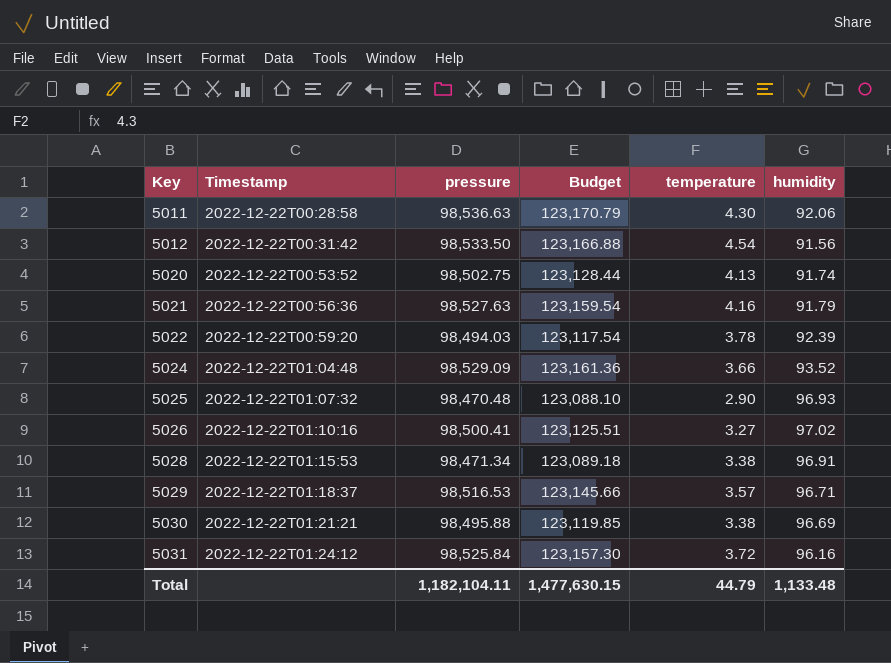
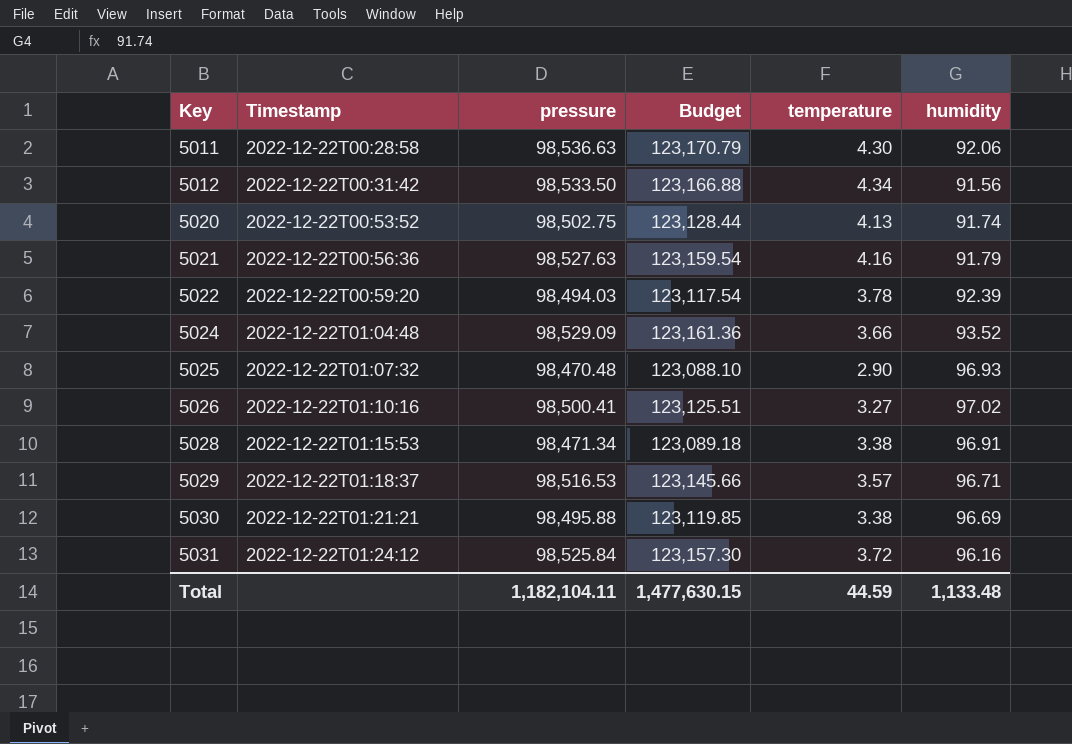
5012 | temperature: 4.54 -> 4.34
Total | temperature: 44.79 -> 44.59

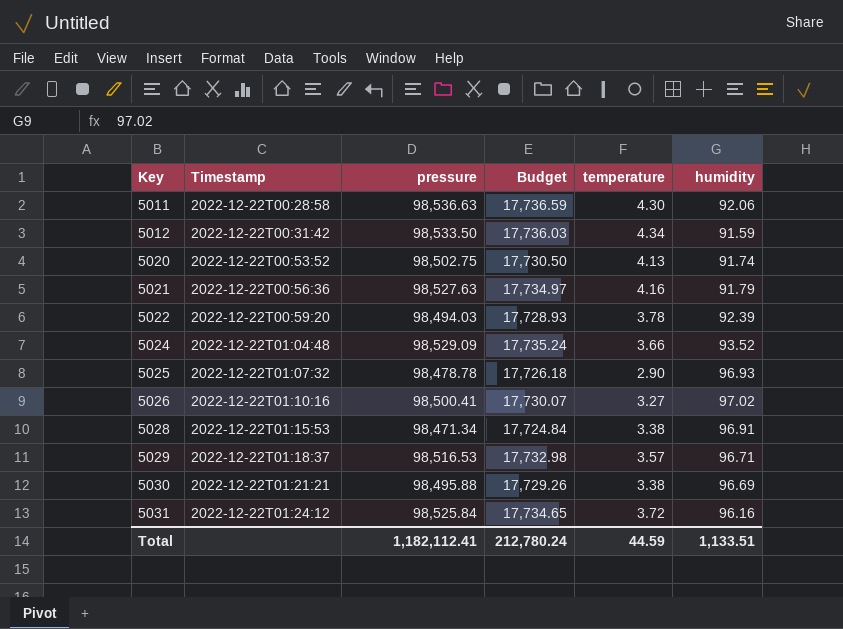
column Budget | formula: [pressure] * 1.25 -> [pressure] * 0.18
5012 | humidity: 91.56 -> 91.59
5025 | pressure: 98,470.48 -> 98,478.78
Total | pressure: 1,182,104.11 -> 1,182,112.41
Total | Budget: 1,477,630.15 -> 212,780.24
Total | humidity: 1,133.48 -> 1,133.51

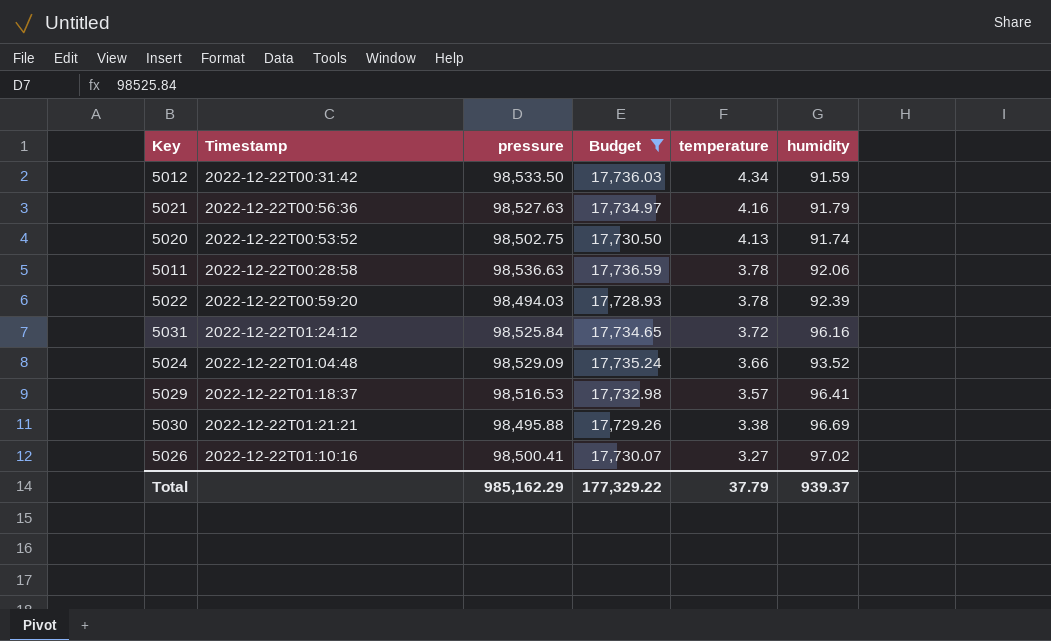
filter: none -> Budget >= 17,728.93
row order: Key ascending -> temperature descending
5011 | temperature: 4.30 -> 3.78
5029 | humidity: 96.71 -> 96.41
Total | pressure: 1,182,112.41 -> 985,162.29
Total | Budget: 212,780.24 -> 177,329.22
Total | temperature: 44.59 -> 37.79
Total | humidity: 1,133.51 -> 939.37

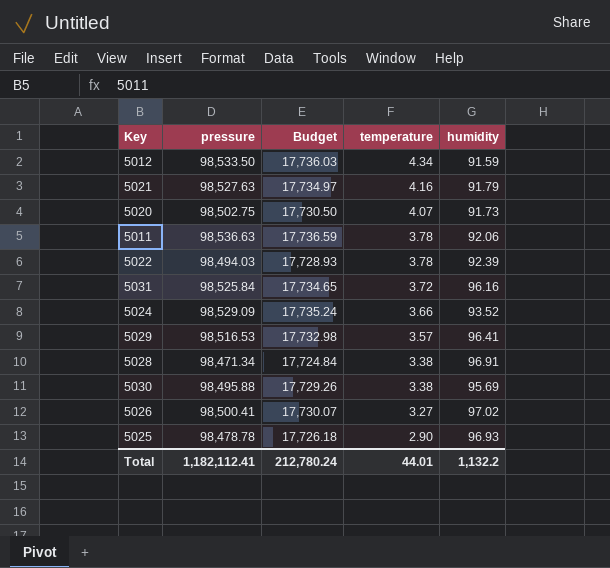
filter: Budget >= 17,728.93 -> none
column Timestamp | position: 2 -> none
5020 | temperature: 4.13 -> 4.07
5020 | humidity: 91.74 -> 91.73
5030 | humidity: 96.69 -> 95.69
Total | pressure: 985,162.29 -> 1,182,112.41
Total | Budget: 177,329.22 -> 212,780.24
Total | temperature: 37.79 -> 44.01
Total | humidity: 939.37 -> 1,132.2

